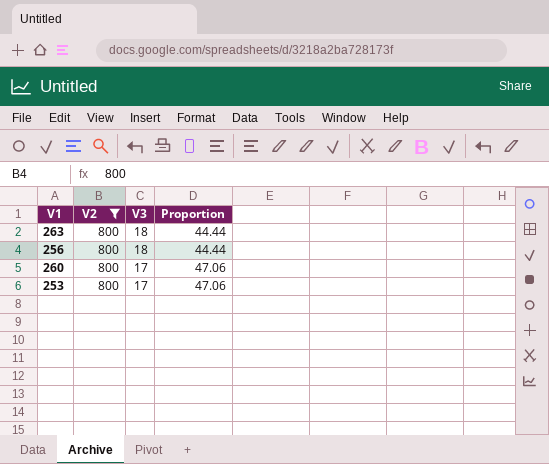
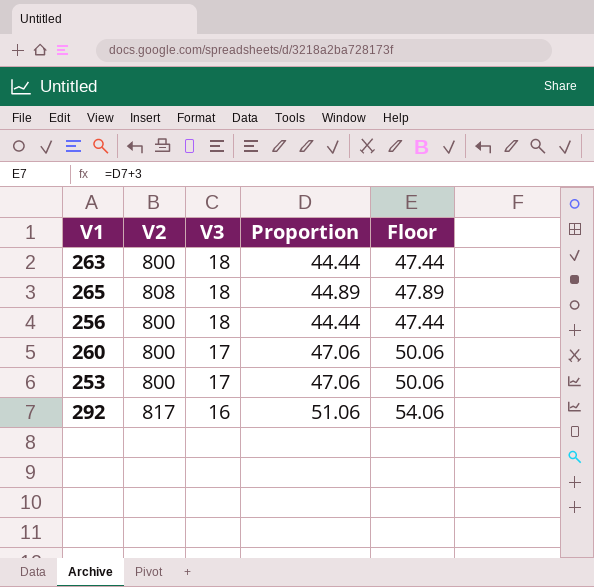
filter: V2 = 800 -> none
column Floor | formula: none -> [Proportion] + 3

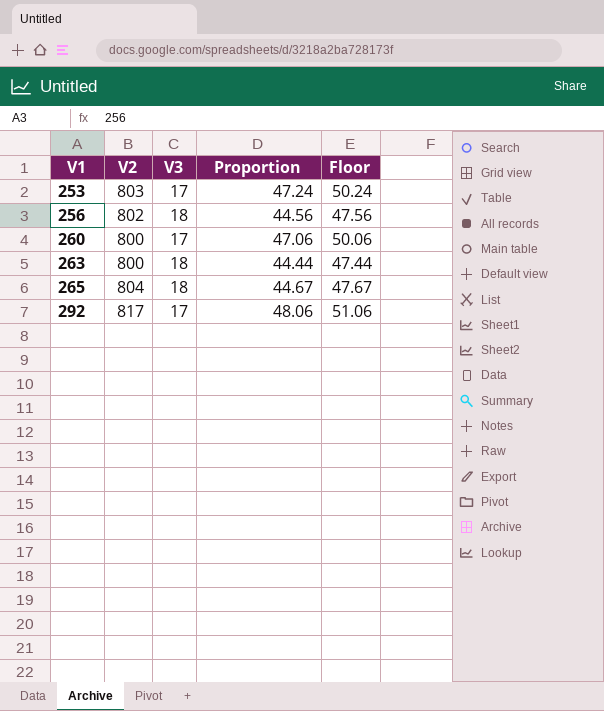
row order: V3 descending -> V1 ascending
253 | V2: 800 -> 803
253 | Proportion: 47.06 -> 47.24
253 | Floor: 50.06 -> 50.24
256 | V2: 800 -> 802
256 | Proportion: 44.44 -> 44.56
256 | Floor: 47.44 -> 47.56
265 | V2: 808 -> 804
265 | Proportion: 44.89 -> 44.67
265 | Floor: 47.89 -> 47.67
292 | V3: 16 -> 17
292 | Proportion: 51.06 -> 48.06
292 | Floor: 54.06 -> 51.06

